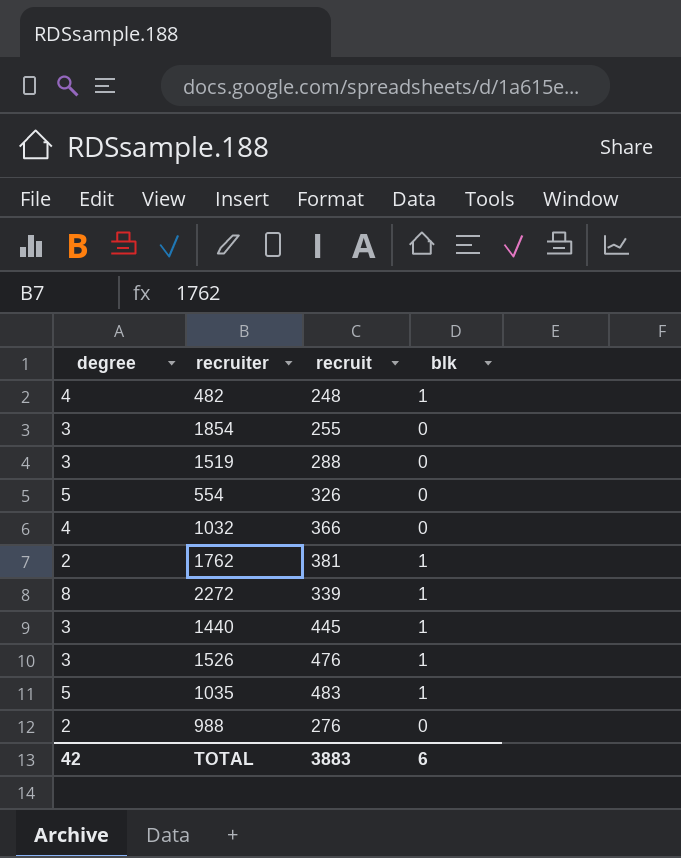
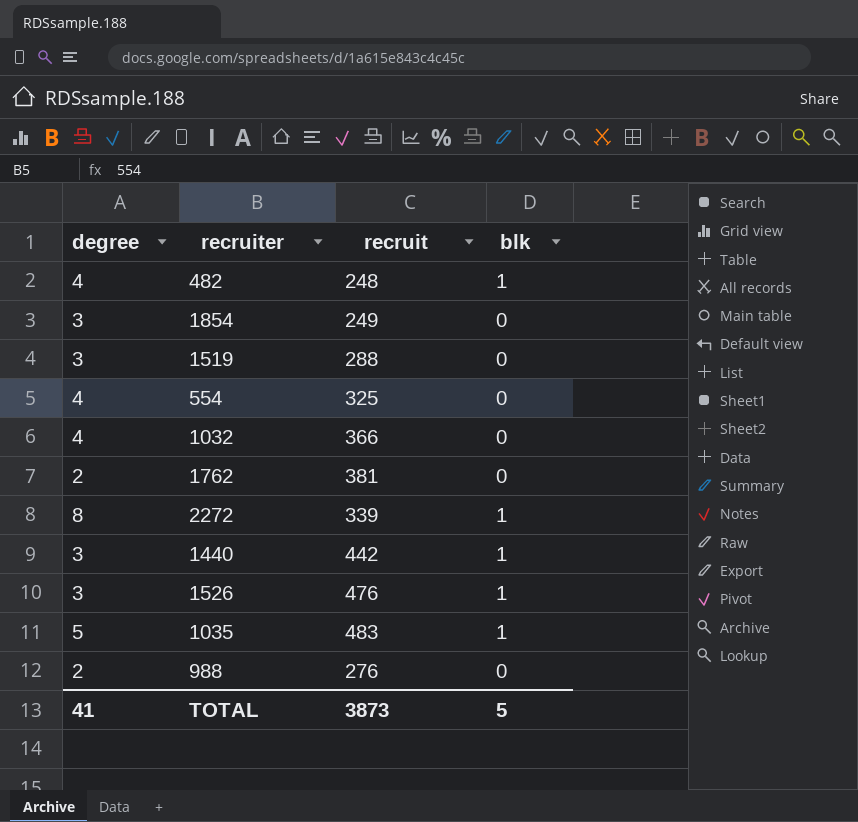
1854 | recruit: 255 -> 249
554 | degree: 5 -> 4
554 | recruit: 326 -> 325
1762 | blk: 1 -> 0
1440 | recruit: 445 -> 442
TOTAL | degree: 42 -> 41
TOTAL | recruit: 3883 -> 3873
TOTAL | blk: 6 -> 5

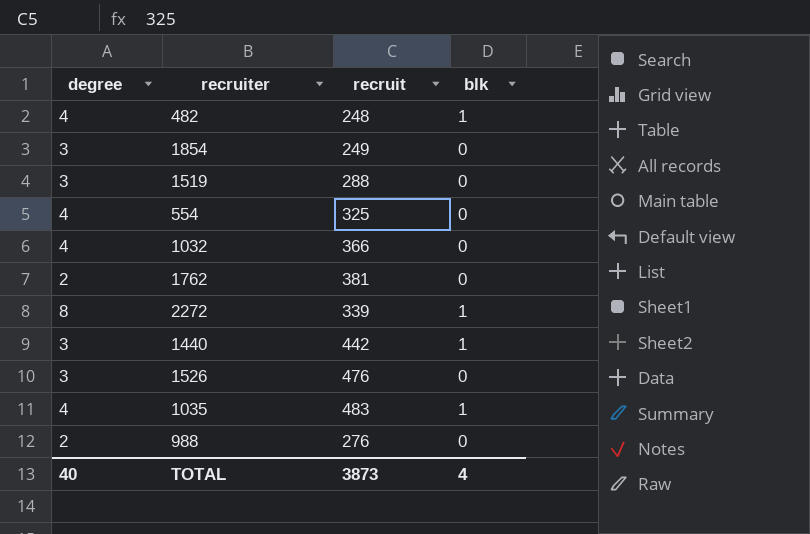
1526 | blk: 1 -> 0
1035 | degree: 5 -> 4
TOTAL | degree: 41 -> 40
TOTAL | blk: 5 -> 4

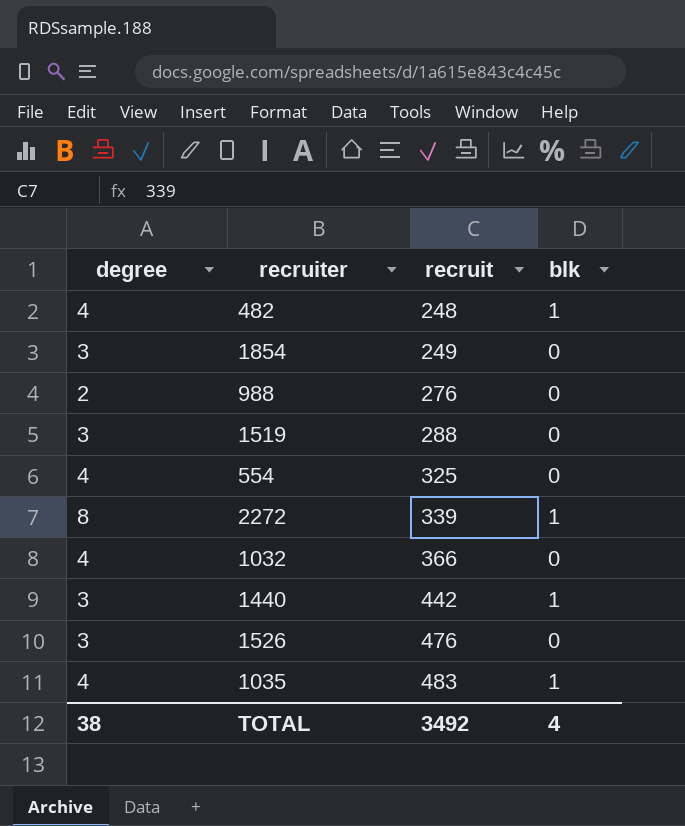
row order: none -> recruit ascending
row 1762: 2 | 381 | 0 -> none
TOTAL | degree: 40 -> 38
TOTAL | recruit: 3873 -> 3492

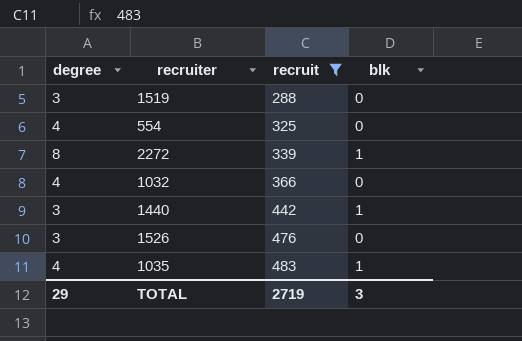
filter: none -> recruit >= 288
TOTAL | degree: 38 -> 29
TOTAL | recruit: 3492 -> 2719
TOTAL | blk: 4 -> 3

